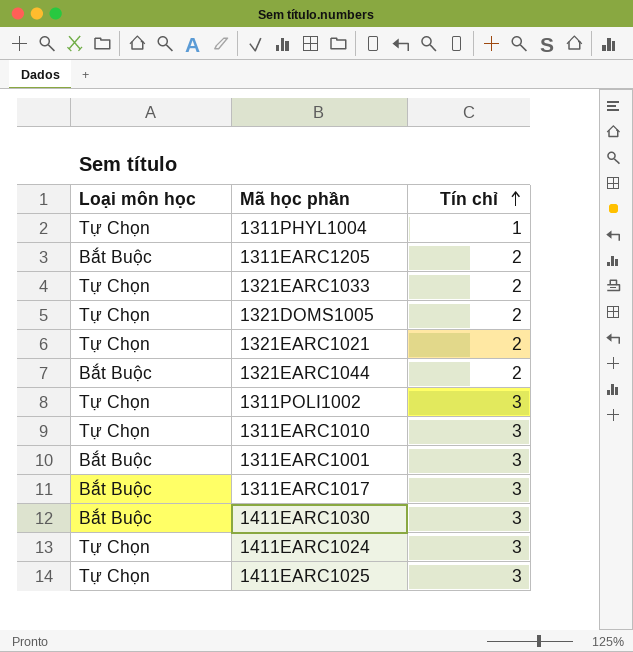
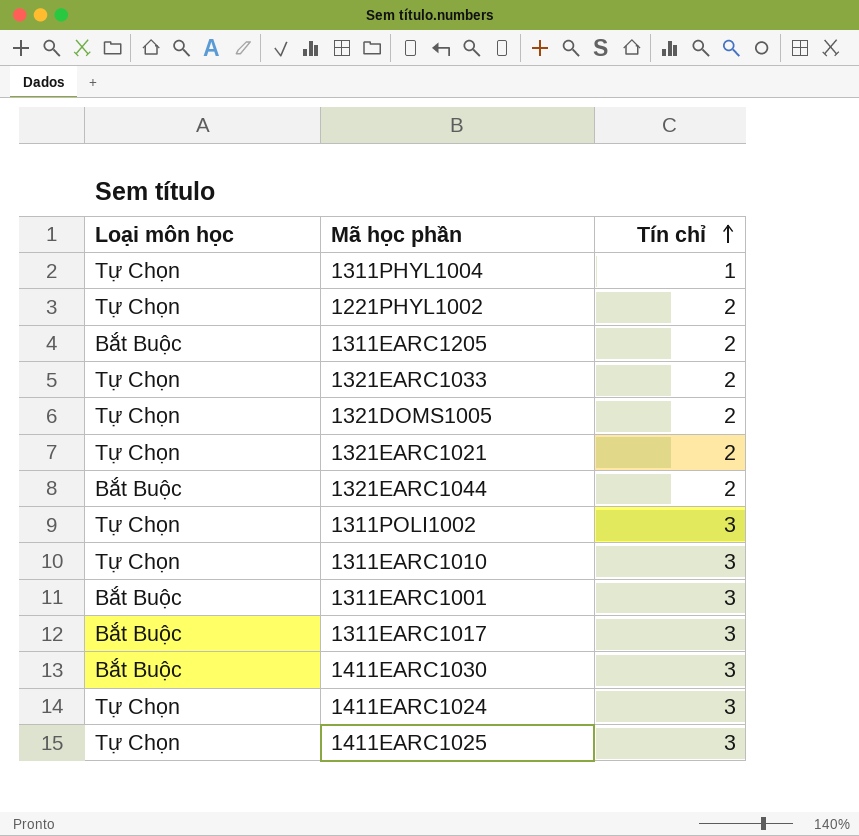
row 1221PHYL1002: none -> Tự Chọn | 2

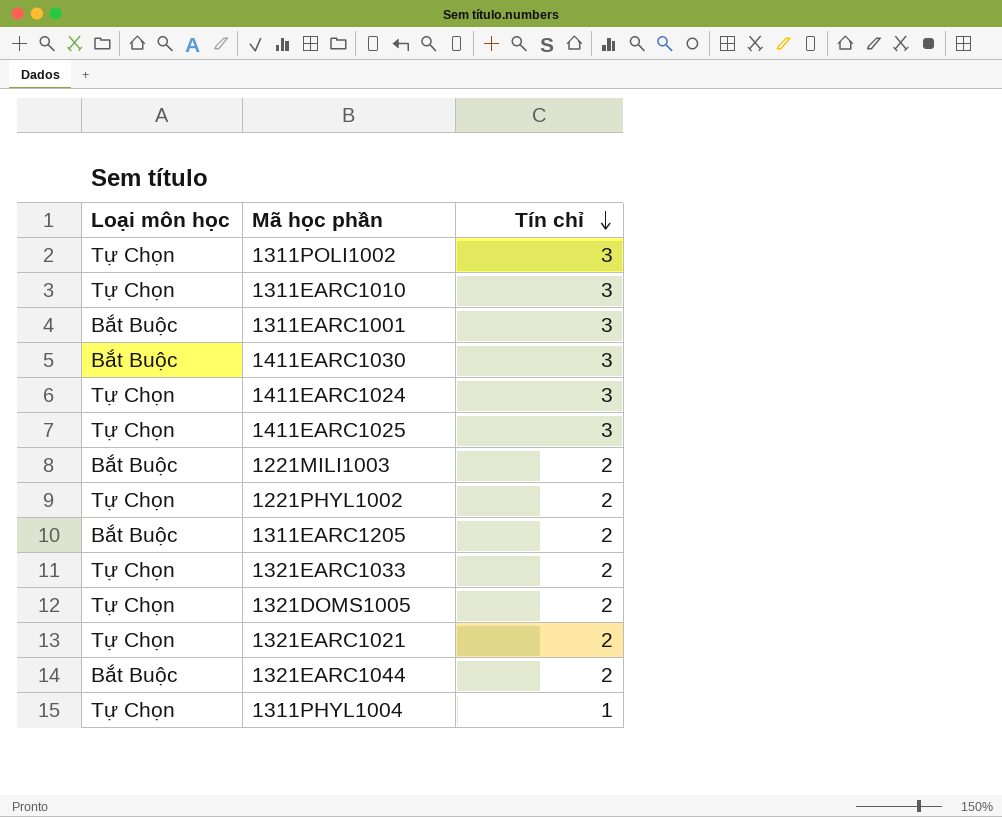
row order: Tín chỉ ascending -> Tín chỉ descending
row 1311EARC1017: Bắt Buộc | 3 -> none
row 1221MILI1003: none -> Bắt Buộc | 2

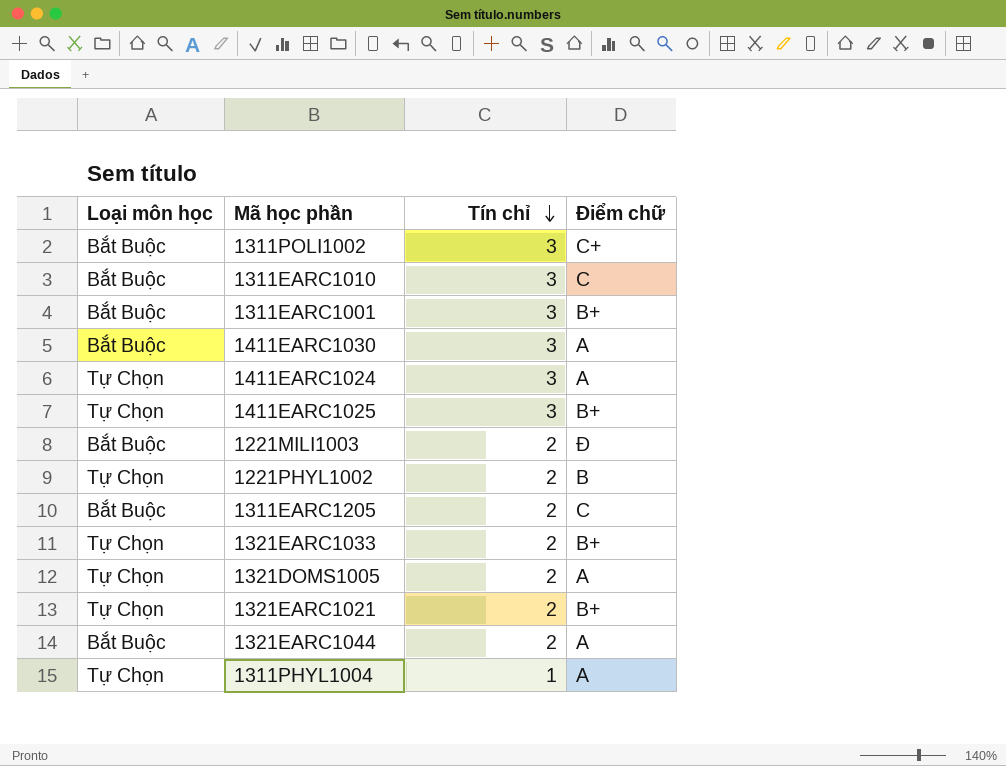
column Điểm chữ | position: none -> 4
1311POLI1002 | Loại môn học: Tự Chọn -> Bắt Buộc
1311EARC1010 | Loại môn học: Tự Chọn -> Bắt Buộc

